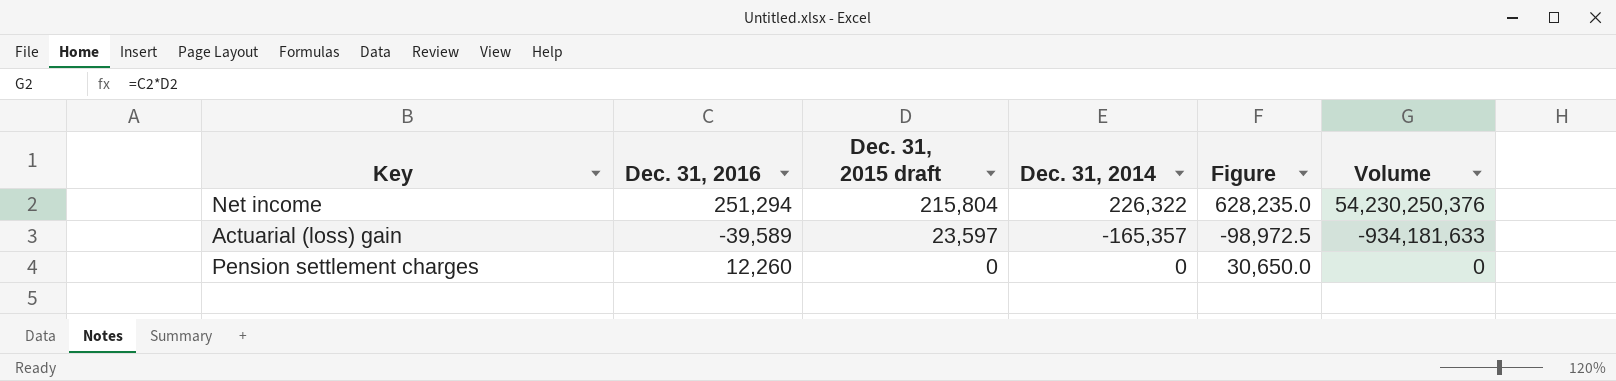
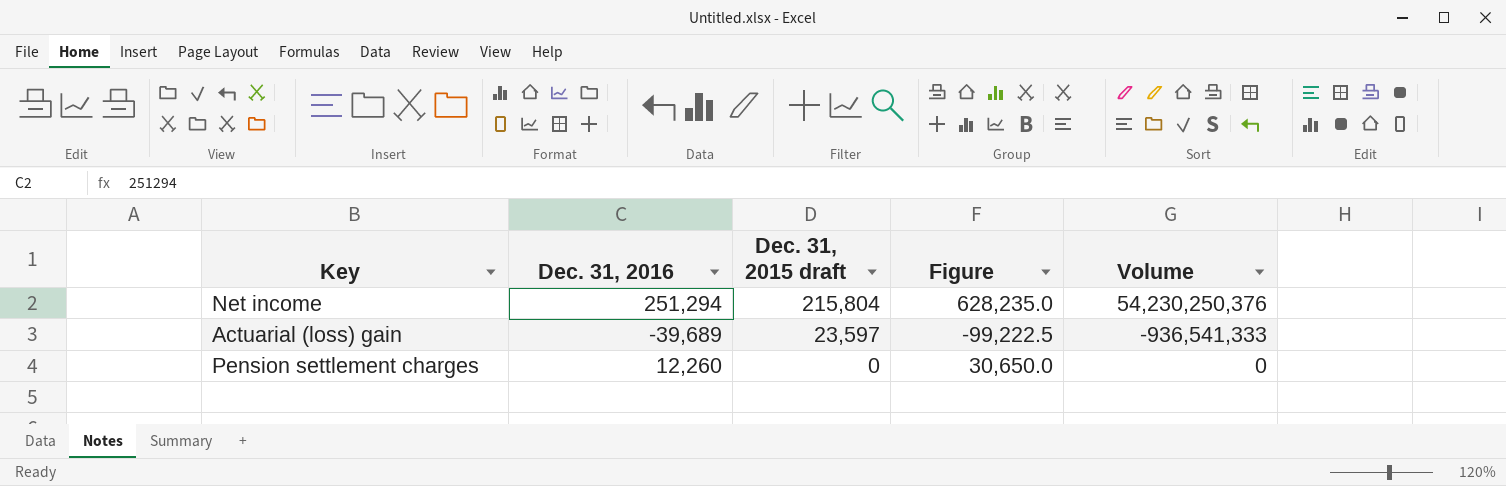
column Dec. 31, 2014 | position: 4 -> none
Actuarial (loss) gain | Dec. 31, 2016: -39,589 -> -39,689
Actuarial (loss) gain | Figure: -98,972.5 -> -99,222.5
Actuarial (loss) gain | Volume: -934,181,633 -> -936,541,333

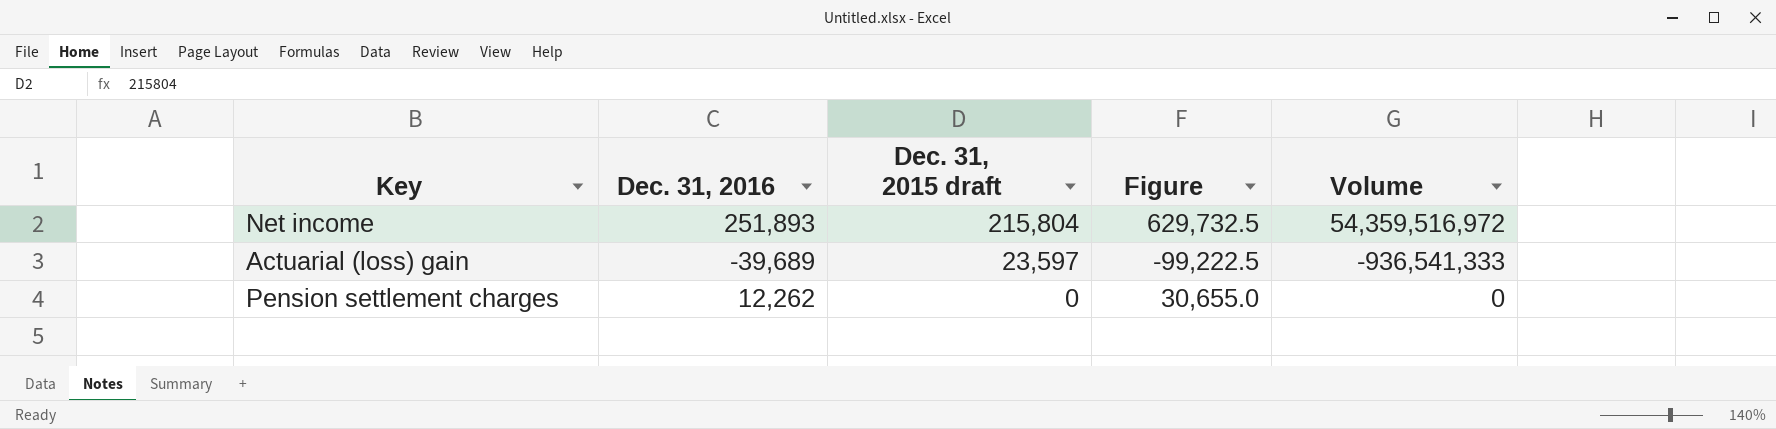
Net income | Dec. 31, 2016: 251,294 -> 251,893
Net income | Figure: 628,235.0 -> 629,732.5
Net income | Volume: 54,230,250,376 -> 54,359,516,972
Pension settlement charges | Dec. 31, 2016: 12,260 -> 12,262
Pension settlement charges | Figure: 30,650.0 -> 30,655.0

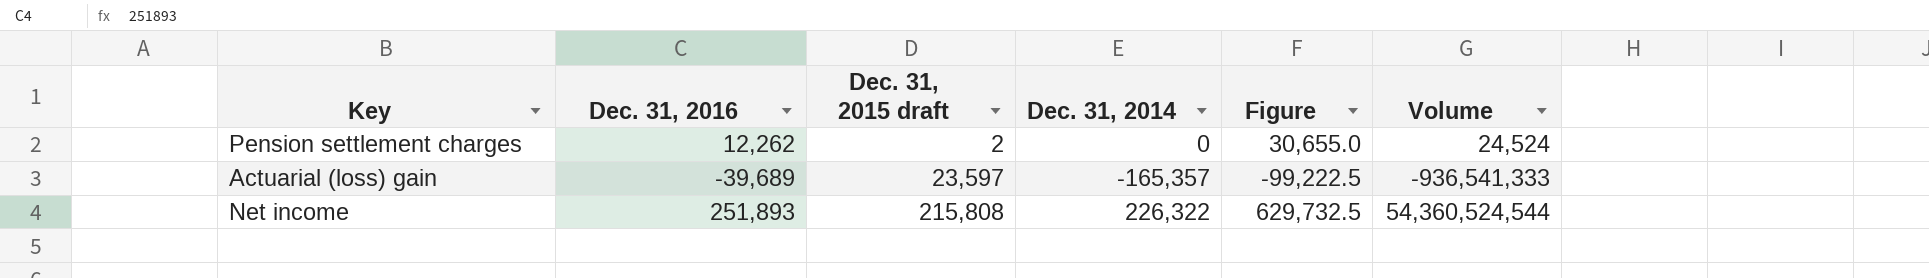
row order: Dec. 31, 2015 draft descending -> Dec. 31, 2015 draft ascending
column Dec. 31, 2014 | position: none -> 4
Pension settlement charges | Dec. 31, 2015 draft: 0 -> 2
Pension settlement charges | Volume: 0 -> 24,524
Net income | Dec. 31, 2015 draft: 215,804 -> 215,808
Net income | Volume: 54,359,516,972 -> 54,360,524,544

